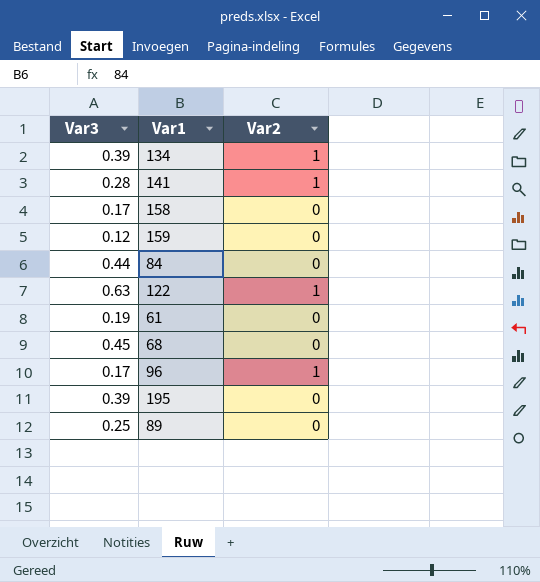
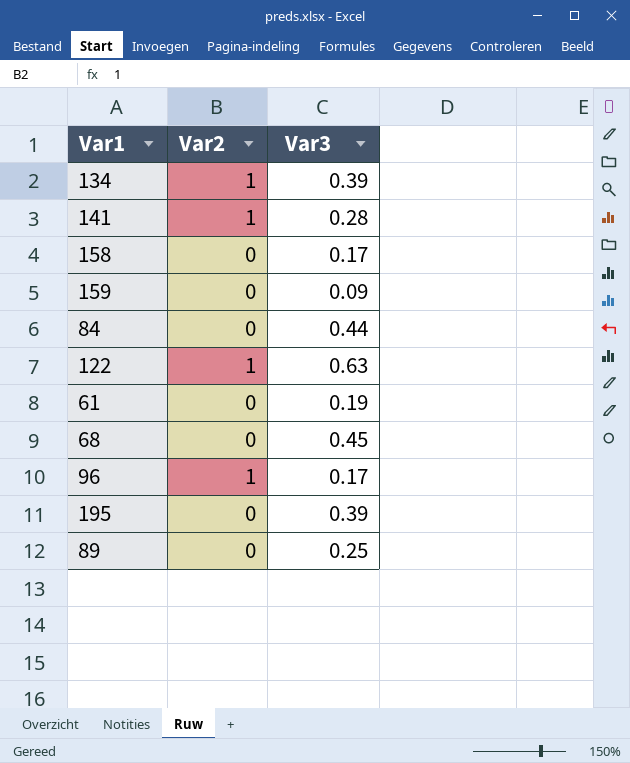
column Var3 | position: 1 -> 3
159 | Var3: 0.12 -> 0.09

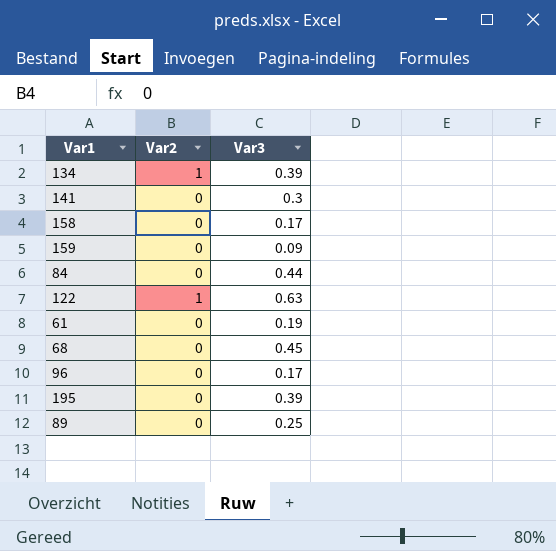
141 | Var2: 1 -> 0
141 | Var3: 0.28 -> 0.3
96 | Var2: 1 -> 0

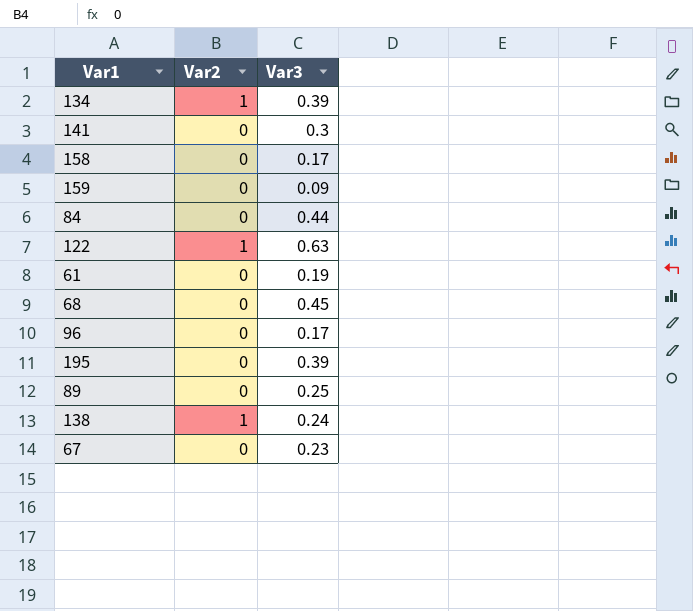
row 138: none -> 1 | 0.24
row 67: none -> 0 | 0.23

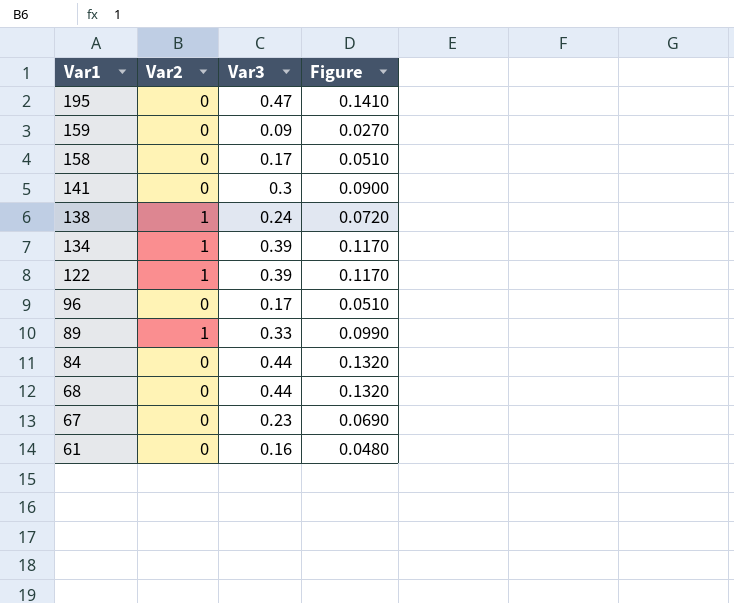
row order: none -> Var1 descending
column Figure | formula: none -> [Var3] * 0.3
195 | Var3: 0.39 -> 0.47
122 | Var3: 0.63 -> 0.39
89 | Var2: 0 -> 1
89 | Var3: 0.25 -> 0.33
68 | Var3: 0.45 -> 0.44
61 | Var3: 0.19 -> 0.16

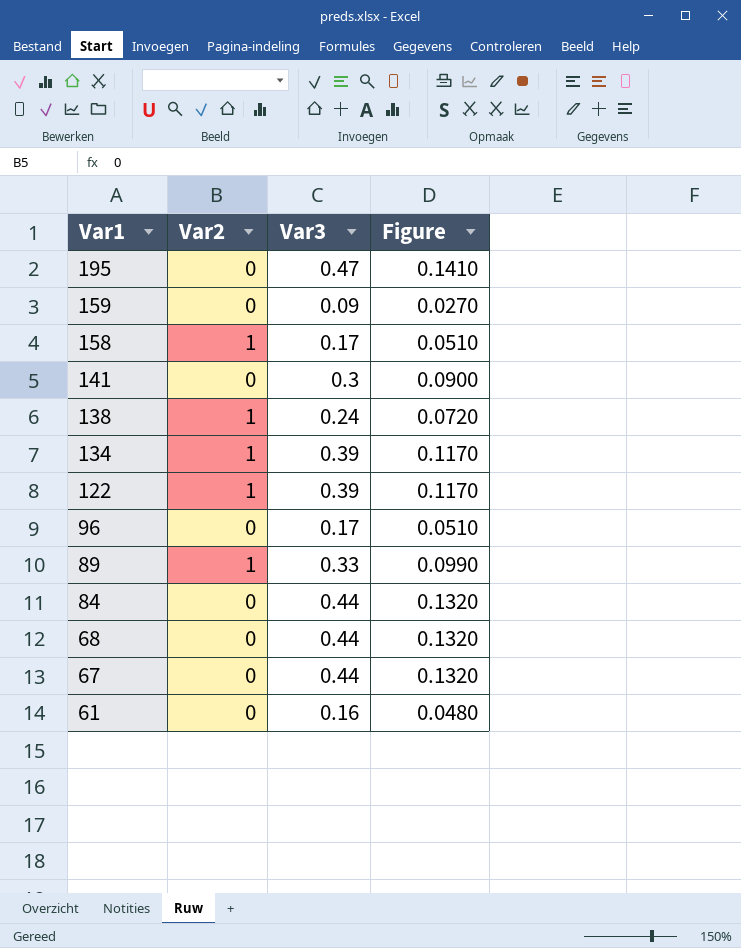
158 | Var2: 0 -> 1
67 | Var3: 0.23 -> 0.44
67 | Figure: 0.0690 -> 0.1320

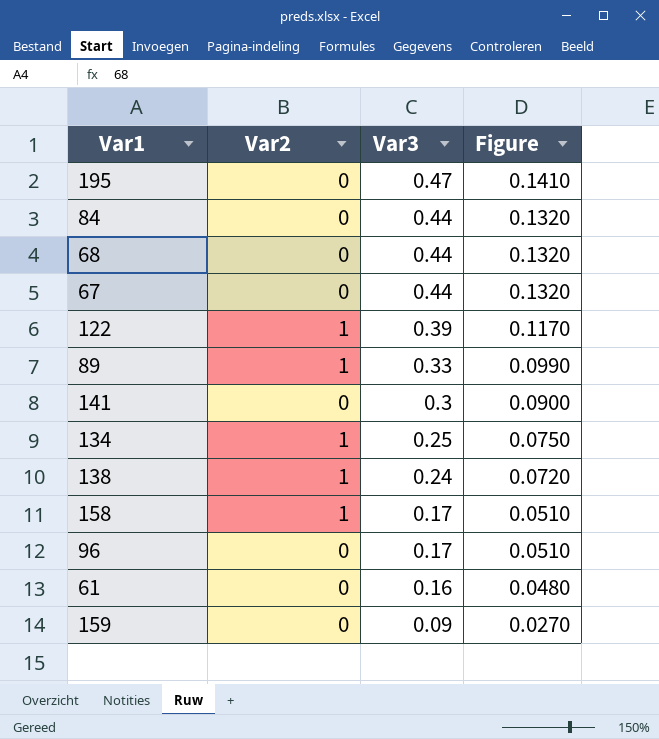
row order: Var1 descending -> Var3 descending
134 | Var3: 0.39 -> 0.25
134 | Figure: 0.1170 -> 0.0750

